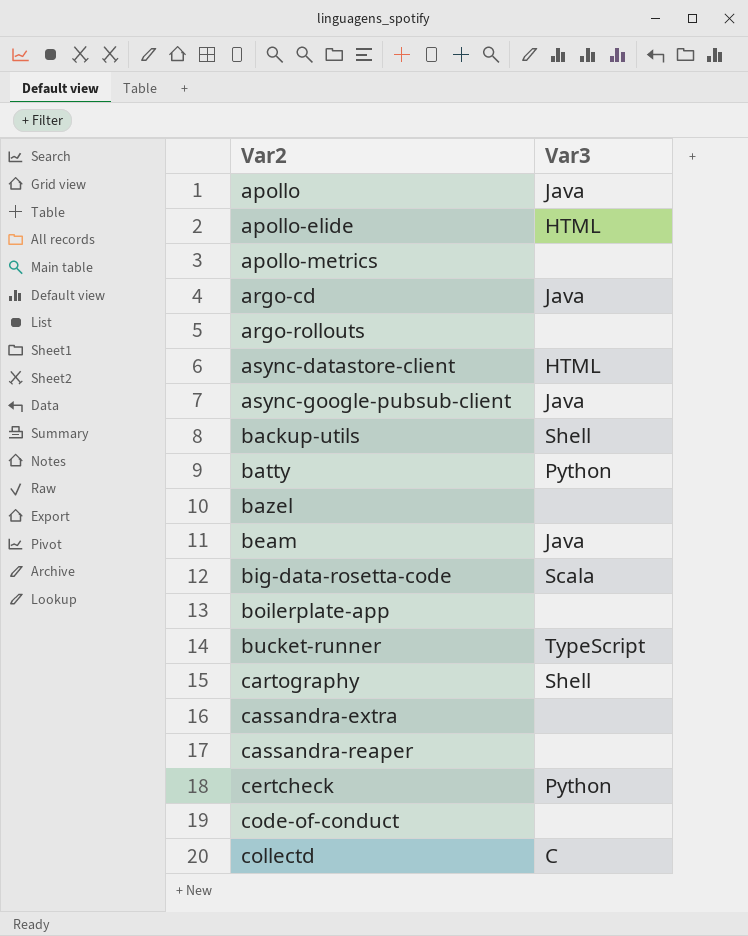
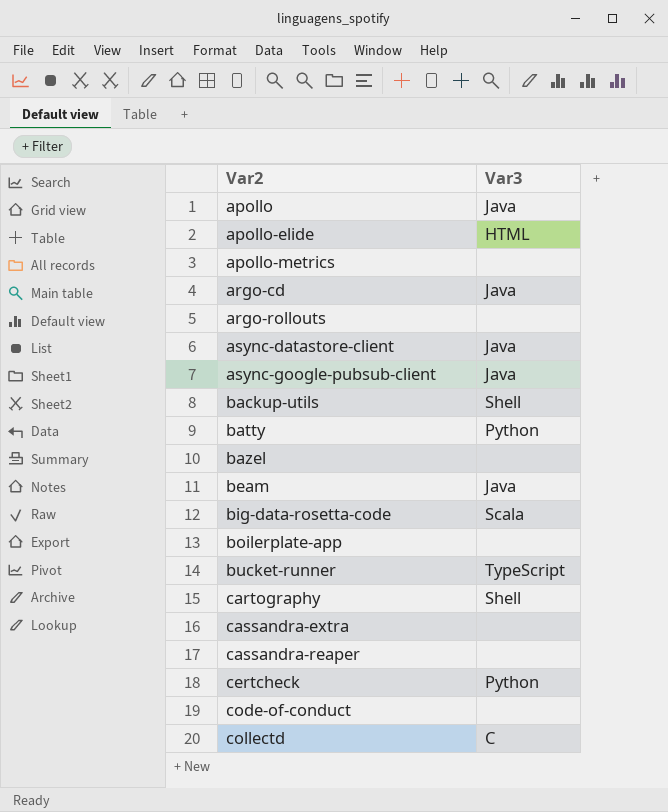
async-datastore-client | Var3: HTML -> Java

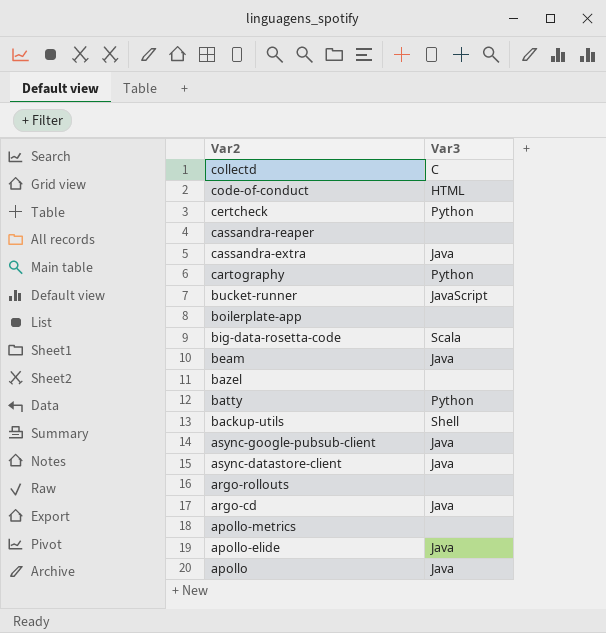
row order: Var2 ascending -> Var2 descending
code-of-conduct | Var3: none -> HTML
cassandra-extra | Var3: none -> Java
cartography | Var3: Shell -> Python
bucket-runner | Var3: TypeScript -> JavaScript
apollo-elide | Var3: HTML -> Java

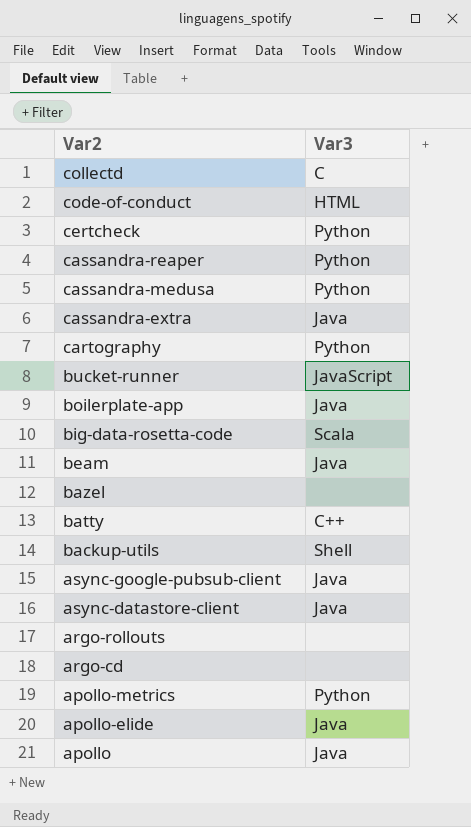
cassandra-reaper | Var3: none -> Python
row cassandra-medusa: none -> Python
boilerplate-app | Var3: none -> Java
batty | Var3: Python -> C++
argo-cd | Var3: Java -> none
apollo-metrics | Var3: none -> Python

